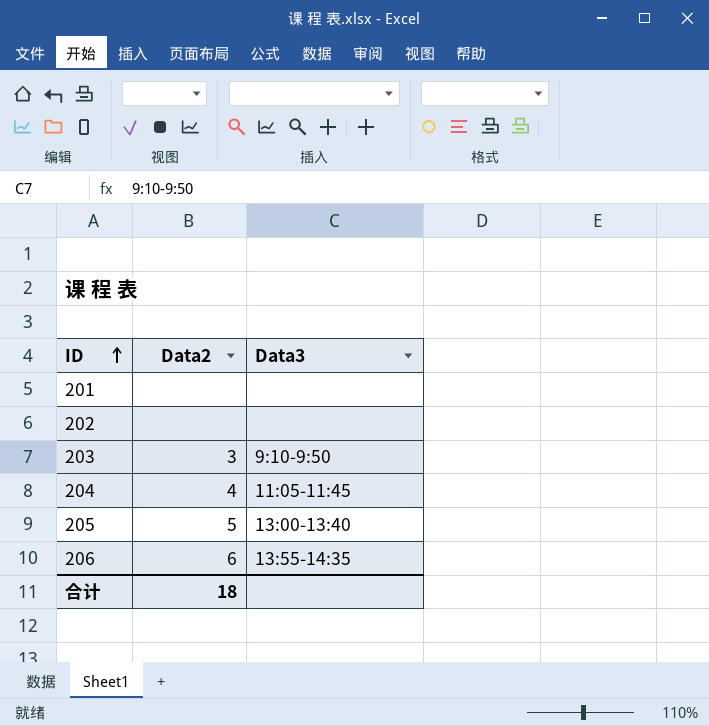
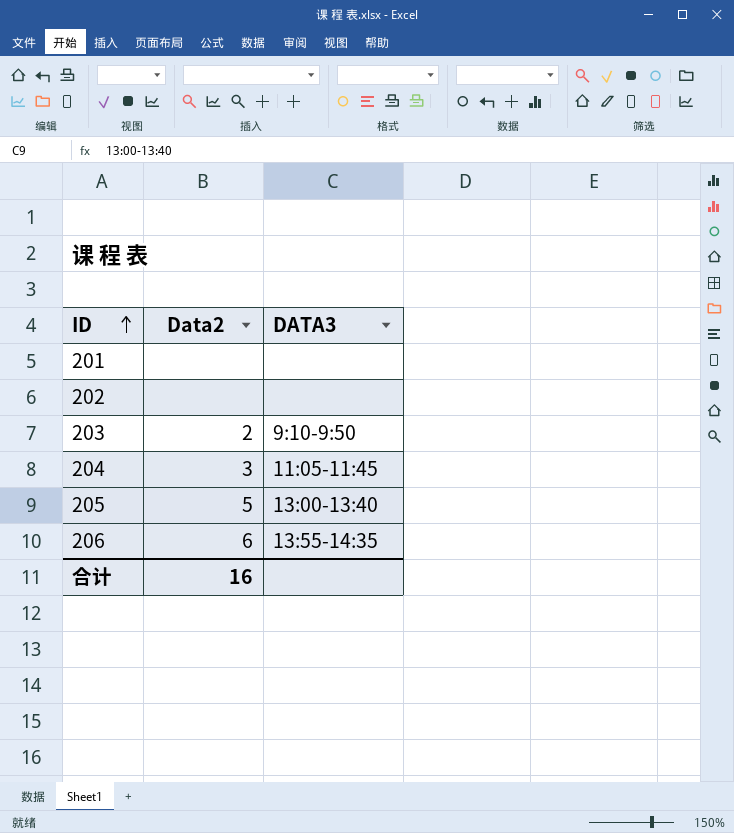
column name: Data3 -> DATA3
203 | Data2: 3 -> 2
204 | Data2: 4 -> 3
合计 | Data2: 18 -> 16

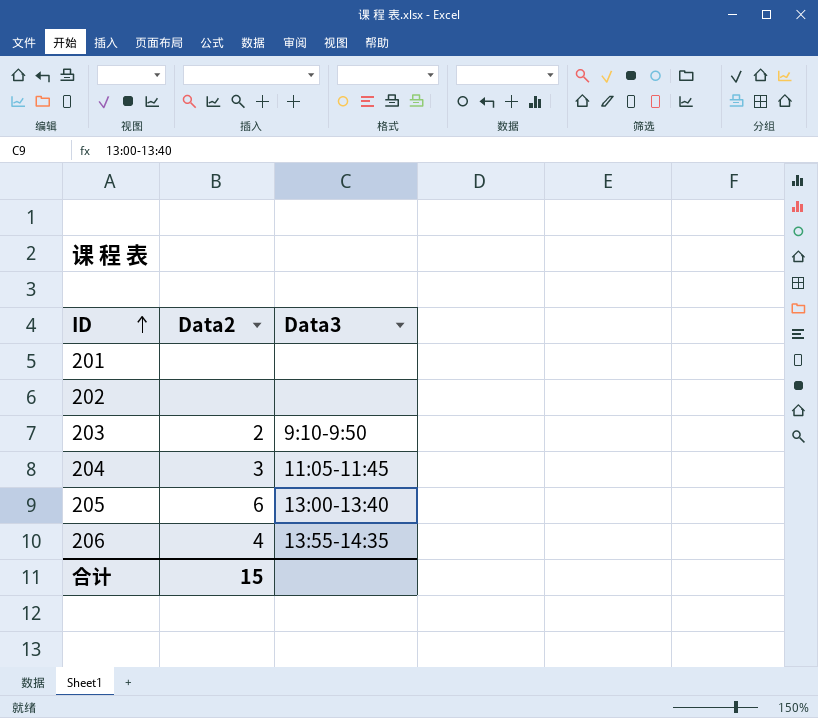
column name: DATA3 -> Data3
205 | Data2: 5 -> 6
206 | Data2: 6 -> 4
合计 | Data2: 16 -> 15

